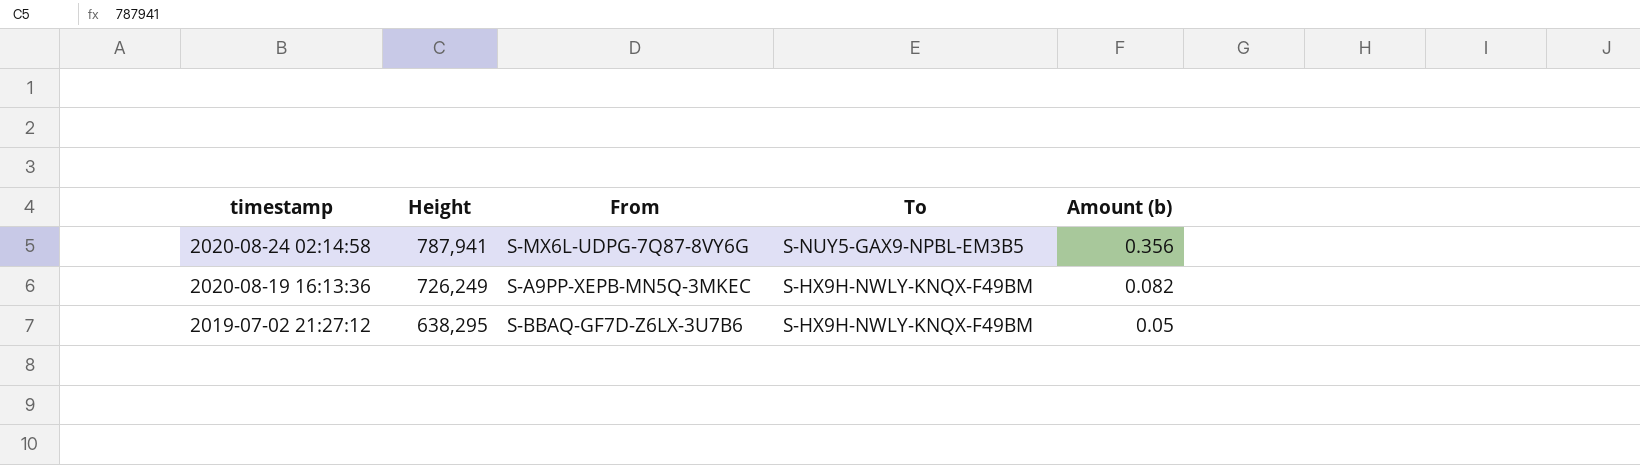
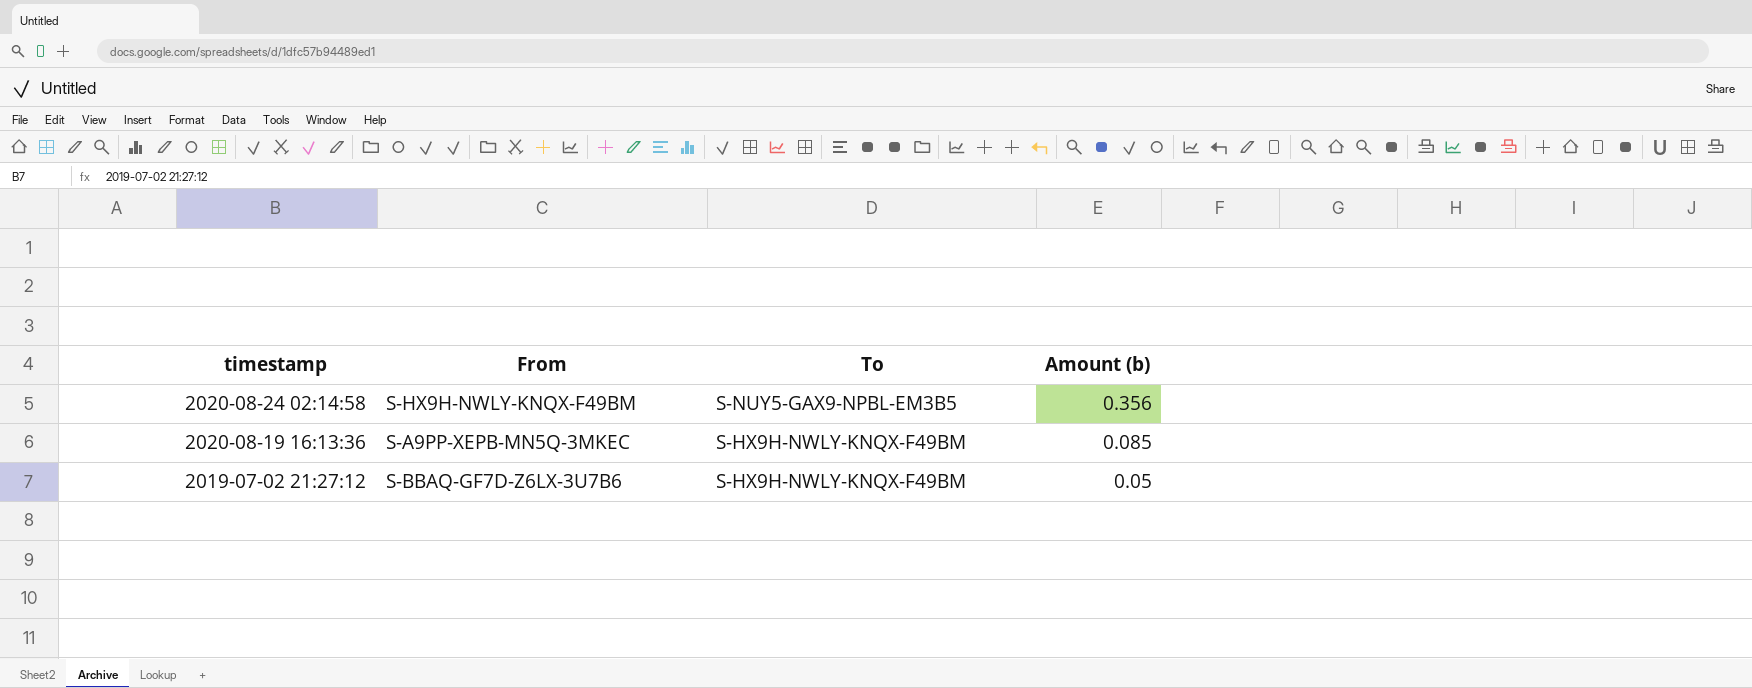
column Height | position: 2 -> none
2020-08-24 02:14:58 | From: S-MX6L-UDPG-7Q87-8VY6G -> S-HX9H-NWLY-KNQX-F49BM
2020-08-19 16:13:36 | Amount (b): 0.082 -> 0.085

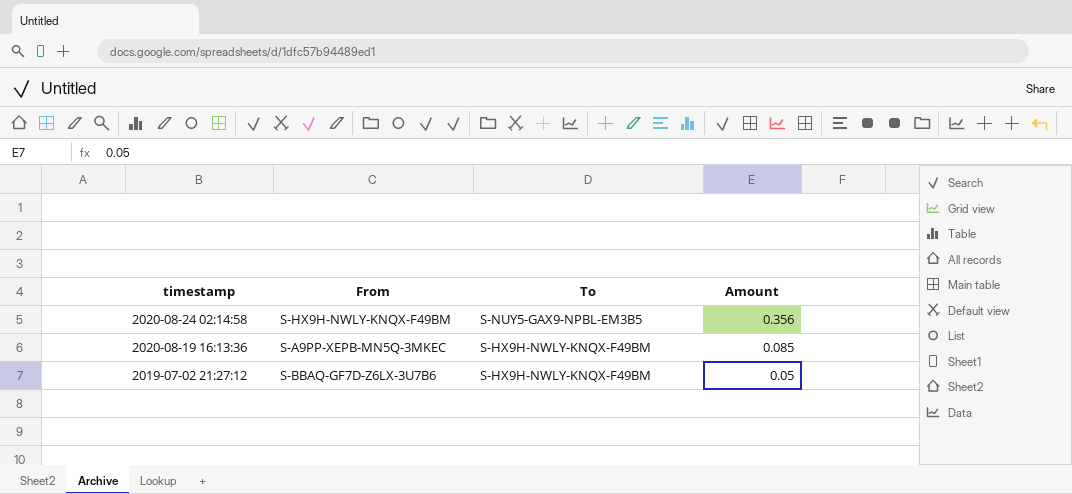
column name: Amount (b) -> Amount

